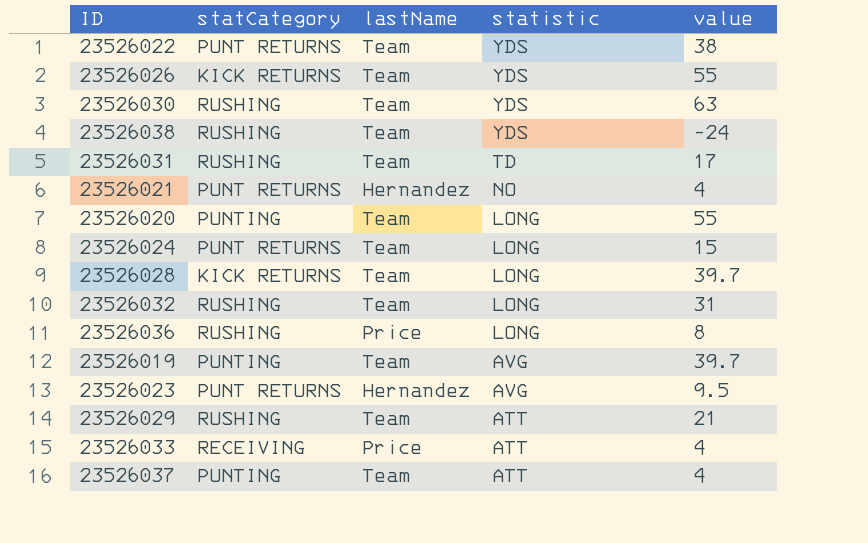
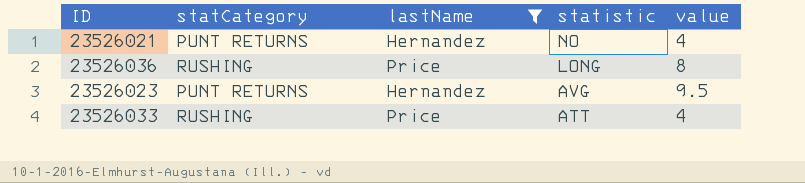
filter: none -> lastName != Team
23526033 | statCategory: RECEIVING -> RUSHING

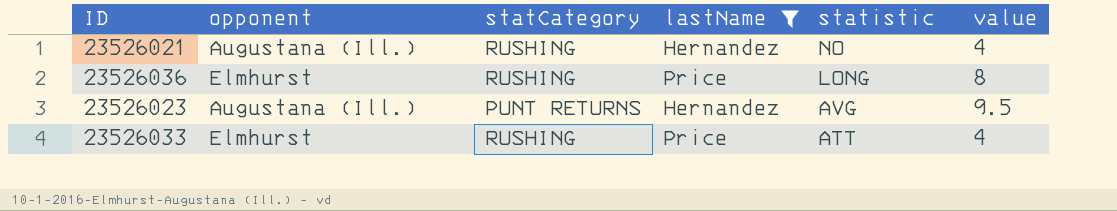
column opponent | position: none -> 2
23526021 | statCategory: PUNT RETURNS -> RUSHING

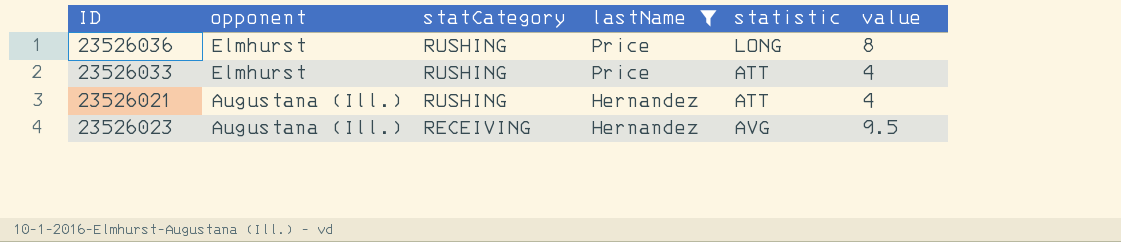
row order: statistic descending -> opponent descending
23526021 | statistic: NO -> ATT
23526023 | statCategory: PUNT RETURNS -> RECEIVING

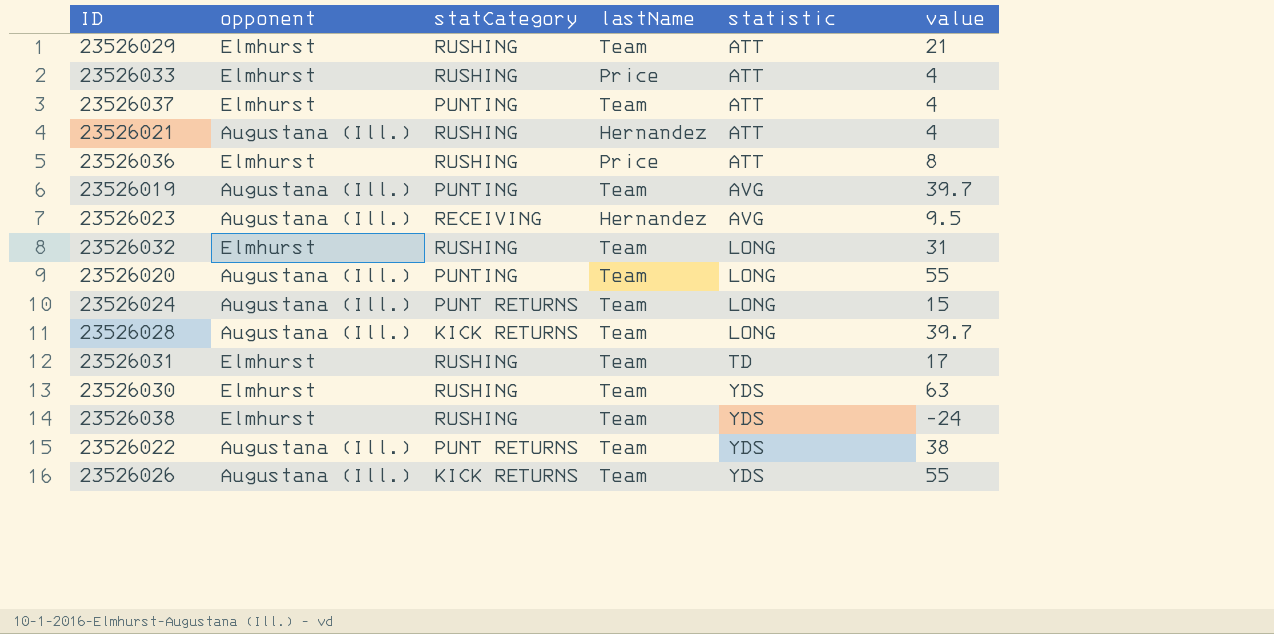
filter: lastName != Team -> none
row order: opponent descending -> statistic ascending
23526036 | statistic: LONG -> ATT

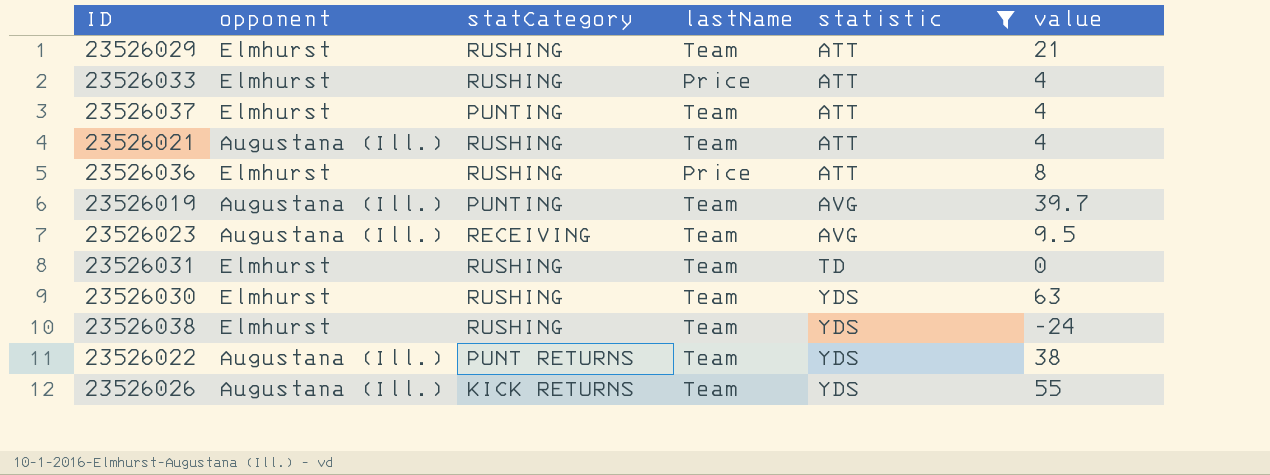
filter: none -> statistic != LONG
23526021 | lastName: Hernandez -> Team
23526023 | lastName: Hernandez -> Team
23526031 | value: 17 -> 0

